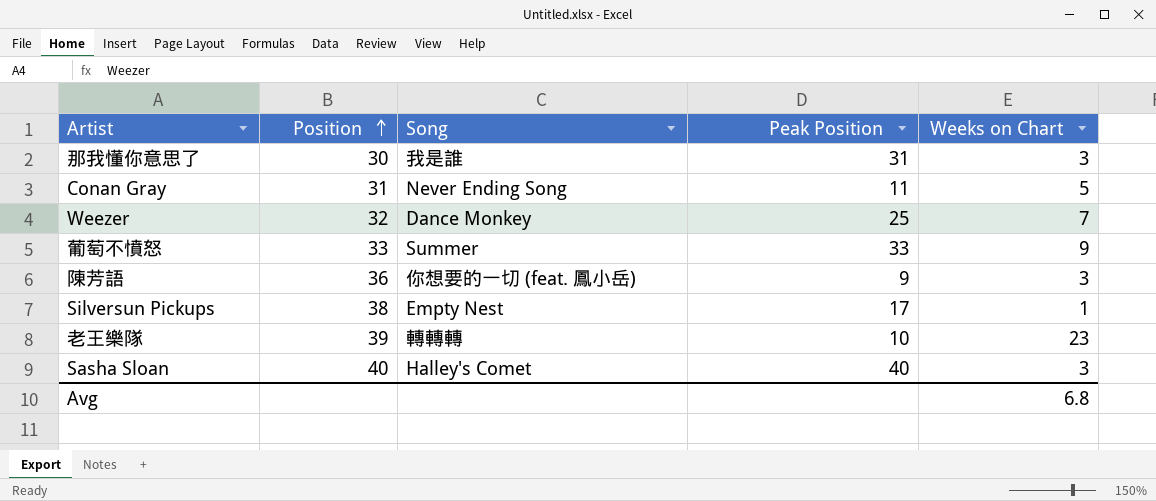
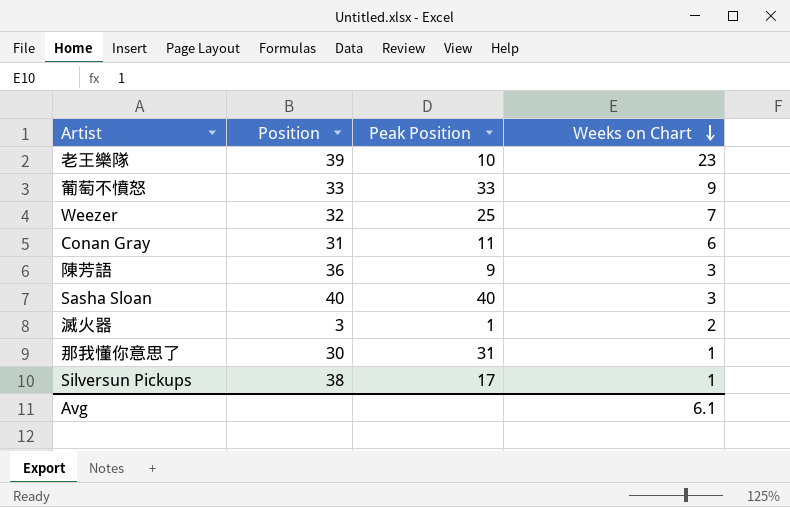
row order: Position ascending -> Weeks on Chart descending
column Song | position: 3 -> none
Conan Gray | Weeks on Chart: 5 -> 6
row 滅火器: none -> 3 | 1 | 2
那我懂你意思了 | Weeks on Chart: 3 -> 1
Avg | Weeks on Chart: 6.8 -> 6.1

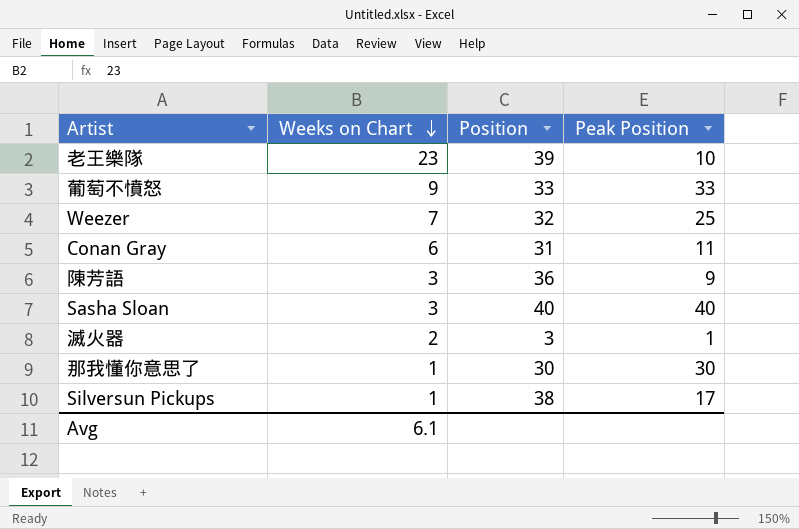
column Weeks on Chart | position: 4 -> 2
那我懂你意思了 | Peak Position: 31 -> 30

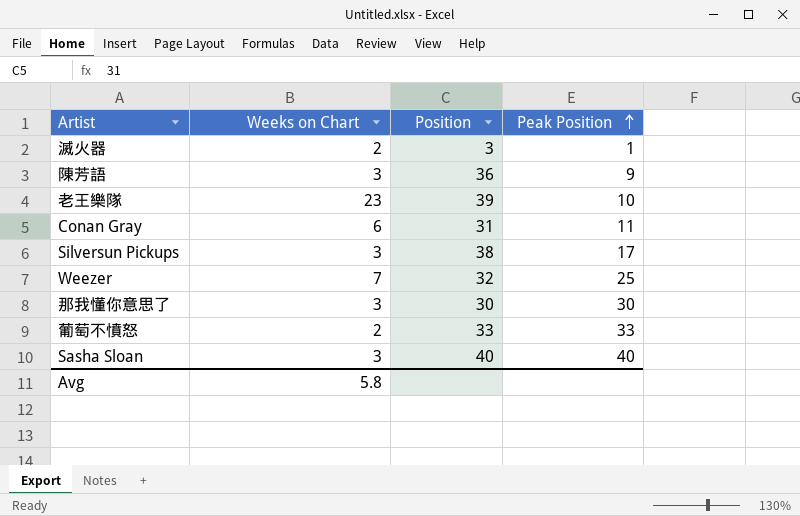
row order: Weeks on Chart descending -> Peak Position ascending
Silversun Pickups | Weeks on Chart: 1 -> 3
那我懂你意思了 | Weeks on Chart: 1 -> 3
葡萄不憤怒 | Weeks on Chart: 9 -> 2
Avg | Weeks on Chart: 6.1 -> 5.8

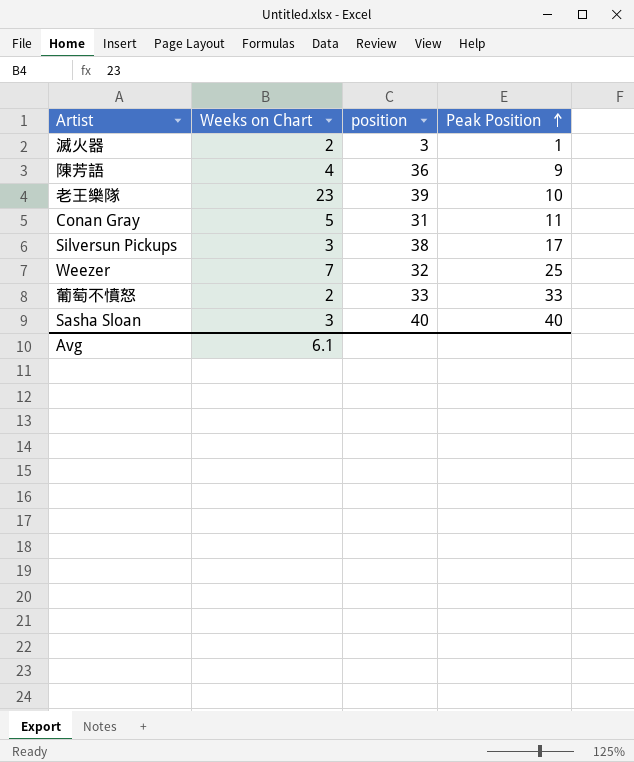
column name: Position -> position
row 那我懂你意思了: 3 | 30 | 30 -> none
陳芳語 | Weeks on Chart: 3 -> 4
Conan Gray | Weeks on Chart: 6 -> 5
Avg | Weeks on Chart: 5.8 -> 6.1

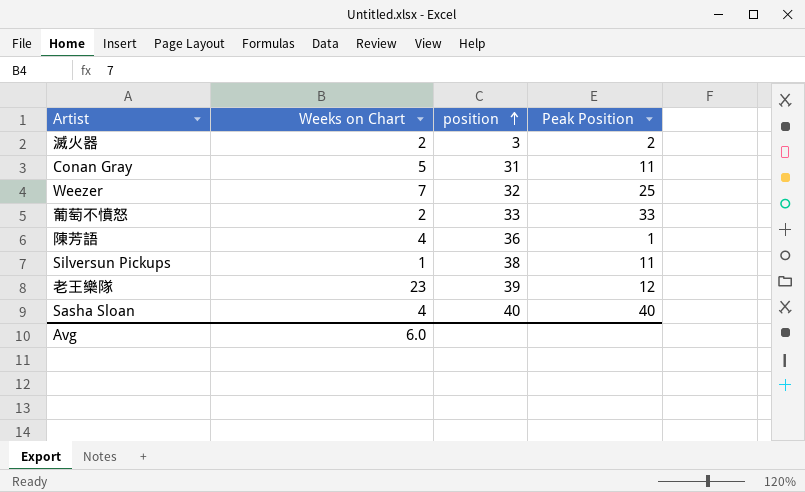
row order: Peak Position ascending -> position ascending
滅火器 | Peak Position: 1 -> 2
陳芳語 | Peak Position: 9 -> 1
Silversun Pickups | Weeks on Chart: 3 -> 1
Silversun Pickups | Peak Position: 17 -> 11
老王樂隊 | Peak Position: 10 -> 12
Sasha Sloan | Weeks on Chart: 3 -> 4
Avg | Weeks on Chart: 6.1 -> 6.0

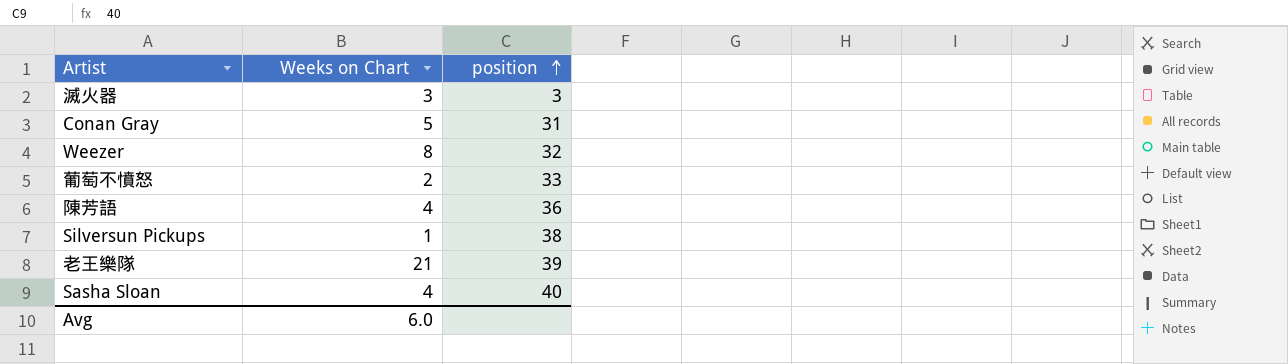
column Peak Position | position: 4 -> none
滅火器 | Weeks on Chart: 2 -> 3
Weezer | Weeks on Chart: 7 -> 8
老王樂隊 | Weeks on Chart: 23 -> 21

